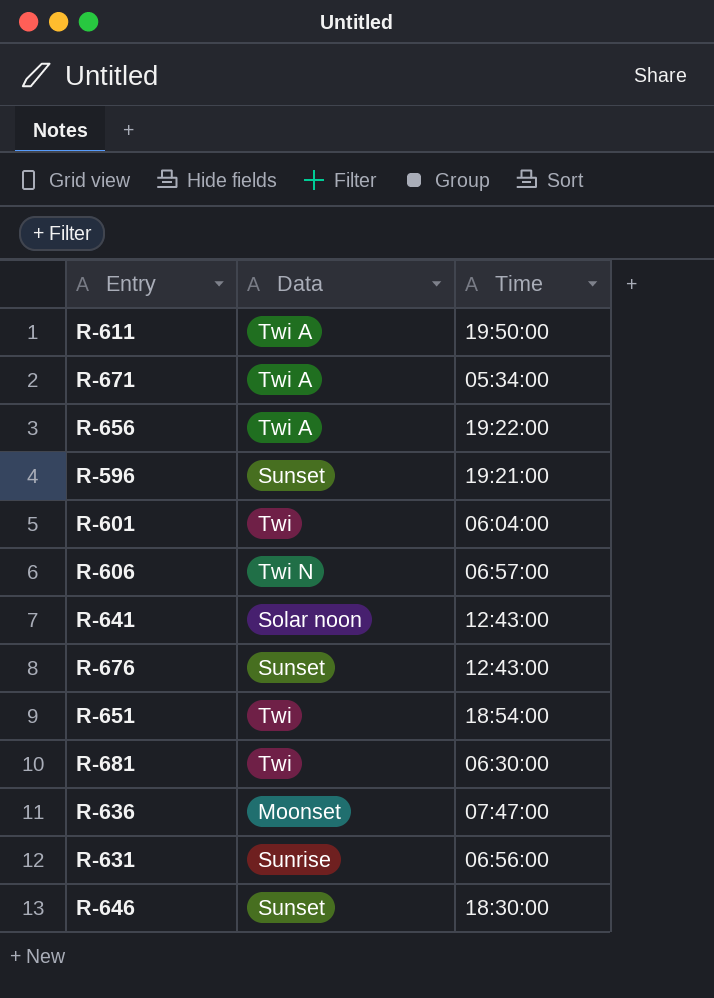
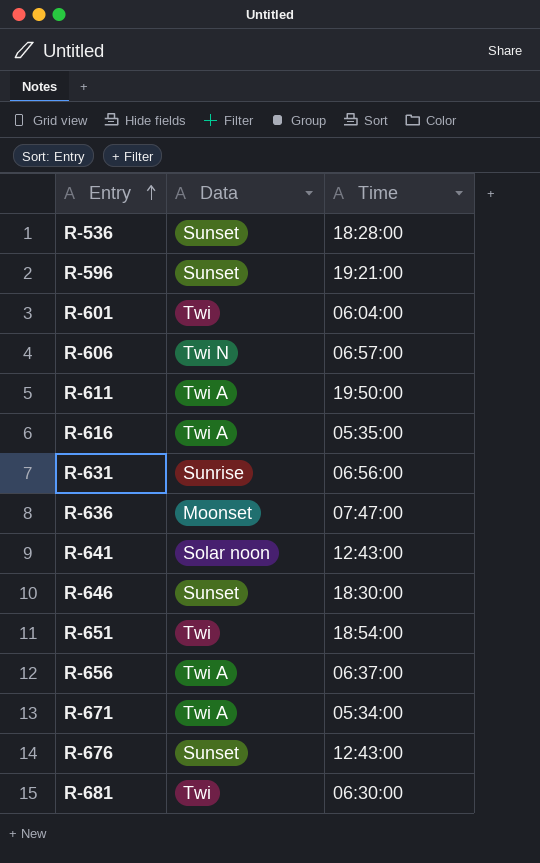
row order: none -> Entry ascending
row R-536: none -> Sunset | 18:28:00
row R-616: none -> Twi A | 05:35:00
R-656 | Time: 19:22:00 -> 06:37:00

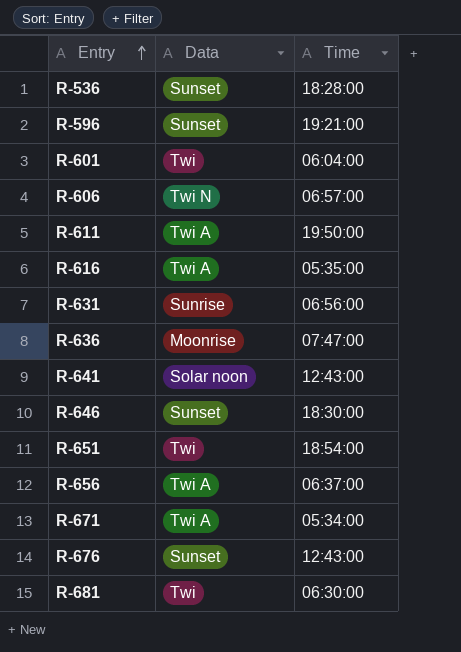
R-636 | Data: Moonset -> Moonrise

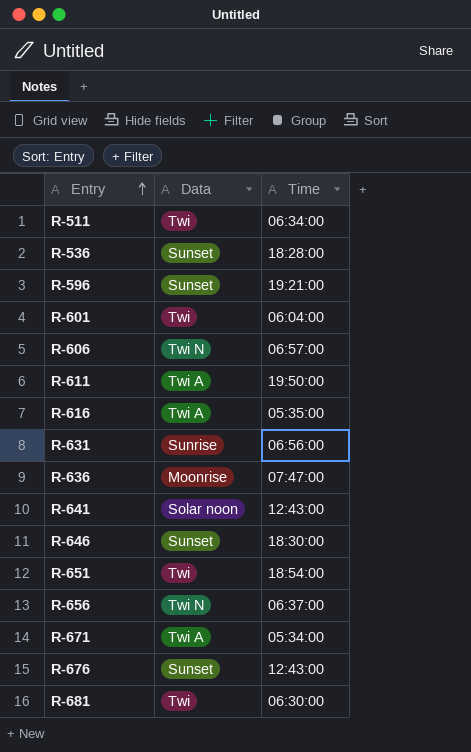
row R-511: none -> Twi | 06:34:00
R-656 | Data: Twi A -> Twi N

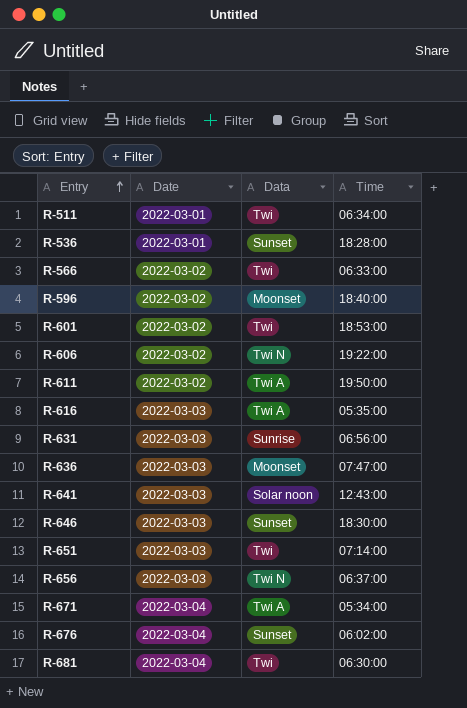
column Date | position: none -> 2
row R-566: none -> 2022-03-02 | Twi | 06:33:00
R-596 | Data: Sunset -> Moonset
R-596 | Time: 19:21:00 -> 18:40:00
R-601 | Time: 06:04:00 -> 18:53:00
R-606 | Time: 06:57:00 -> 19:22:00
R-636 | Data: Moonrise -> Moonset
R-651 | Time: 18:54:00 -> 07:14:00
R-676 | Time: 12:43:00 -> 06:02:00

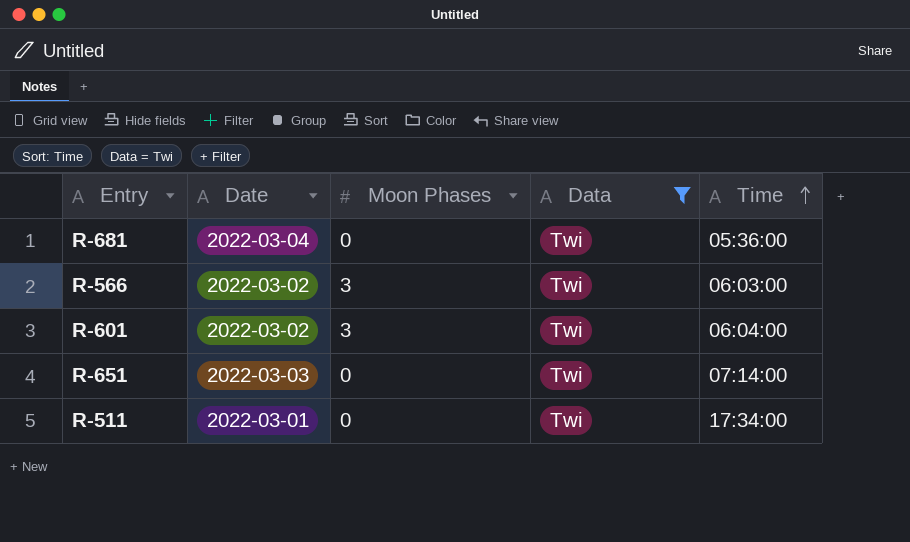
filter: none -> Data = Twi
row order: Entry ascending -> Time ascending
column Moon Phases | position: none -> 3
R-681 | Time: 06:30:00 -> 05:36:00
R-566 | Time: 06:33:00 -> 06:03:00
R-601 | Time: 18:53:00 -> 06:04:00
R-511 | Time: 06:34:00 -> 17:34:00

